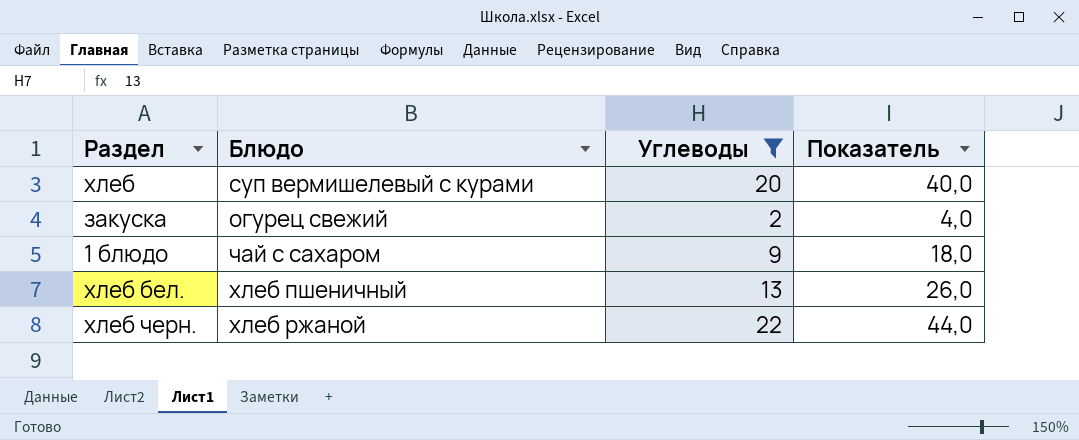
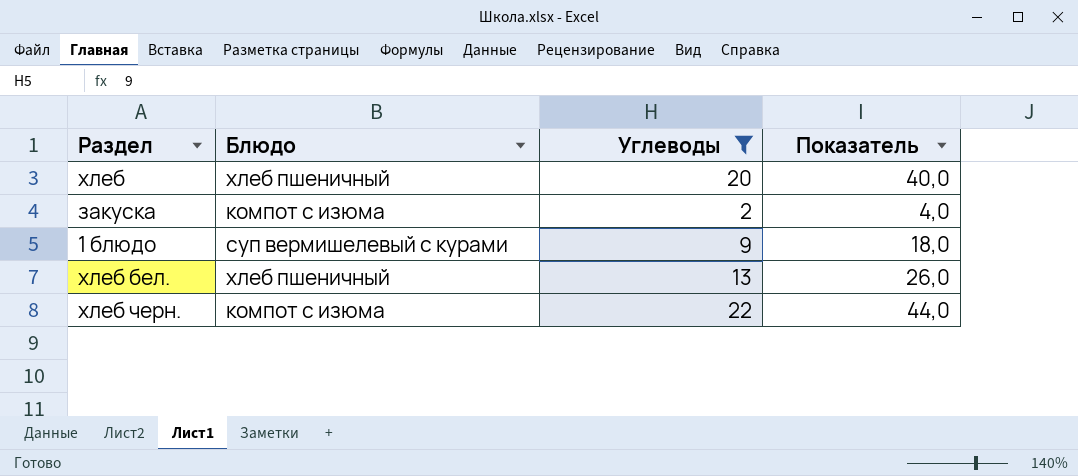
хлеб | Блюдо: суп вермишелевый с курами -> хлеб пшеничный
закуска | Блюдо: огурец свежий -> компот с изюма
1 блюдо | Блюдо: чай с сахаром -> суп вермишелевый с курами
хлеб черн. | Блюдо: хлеб ржаной -> компот с изюма

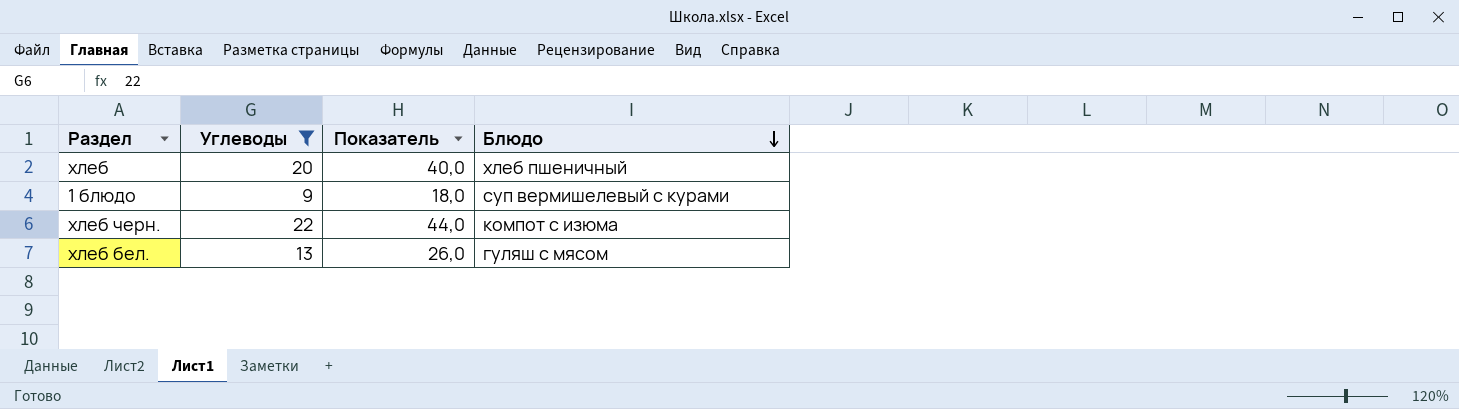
row order: none -> Блюдо descending
column Блюдо | position: 2 -> 4
row закуска: компот с изюма | 2 | 4,0 -> none
хлеб бел. | Блюдо: хлеб пшеничный -> гуляш с мясом

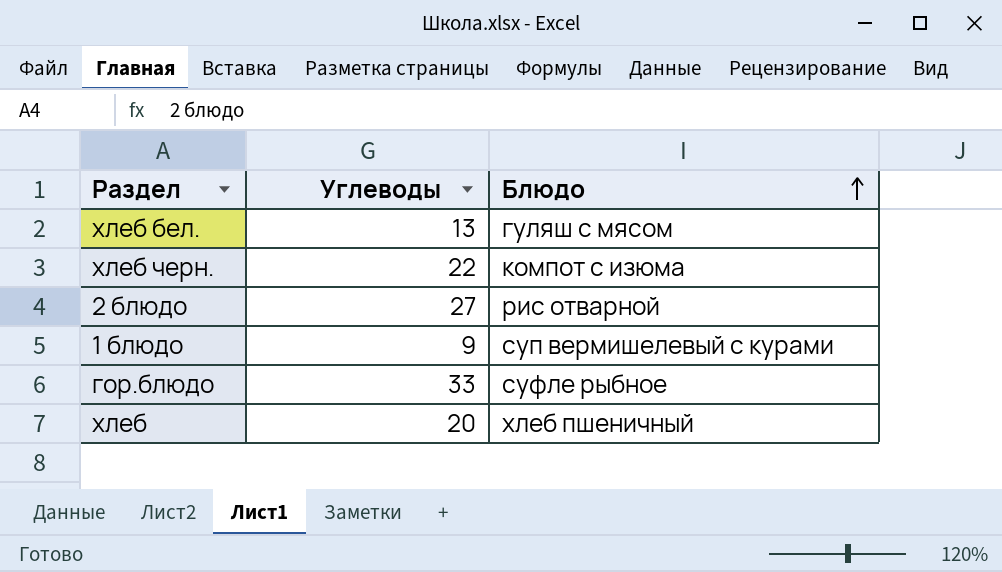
filter: Углеводы <= 22 -> none
row order: Блюдо descending -> Блюдо ascending
column Показатель | formula: [Углеводы] * 2 -> none

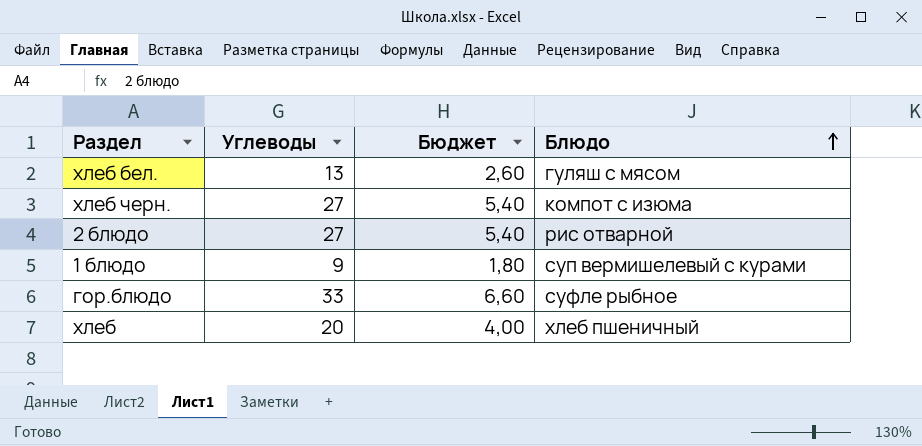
column Бюджет | formula: none -> [Углеводы] * 0,2
хлеб черн. | Углеводы: 22 -> 27

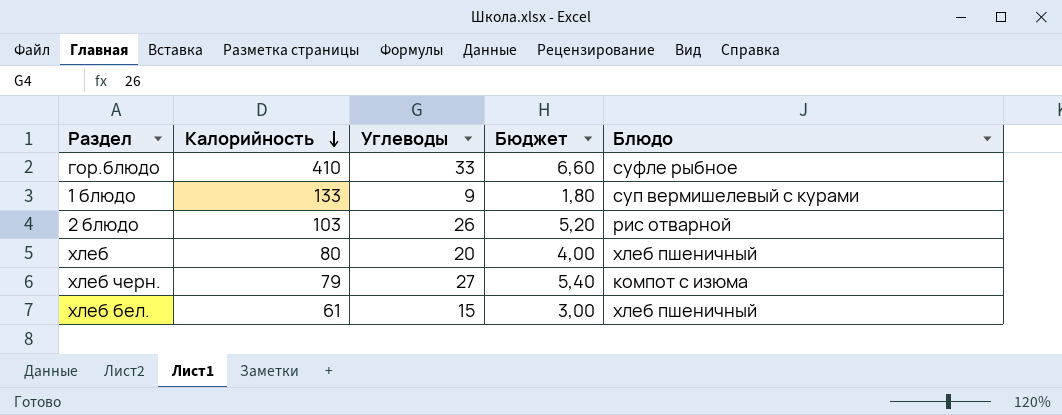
row order: Блюдо ascending -> Калорийность descending
column Калорийность | position: none -> 2
2 блюдо | Углеводы: 27 -> 26
2 блюдо | Бюджет: 5,40 -> 5,20
хлеб бел. | Углеводы: 13 -> 15
хлеб бел. | Бюджет: 2,60 -> 3,00
хлеб бел. | Блюдо: гуляш с мясом -> хлеб пшеничный

